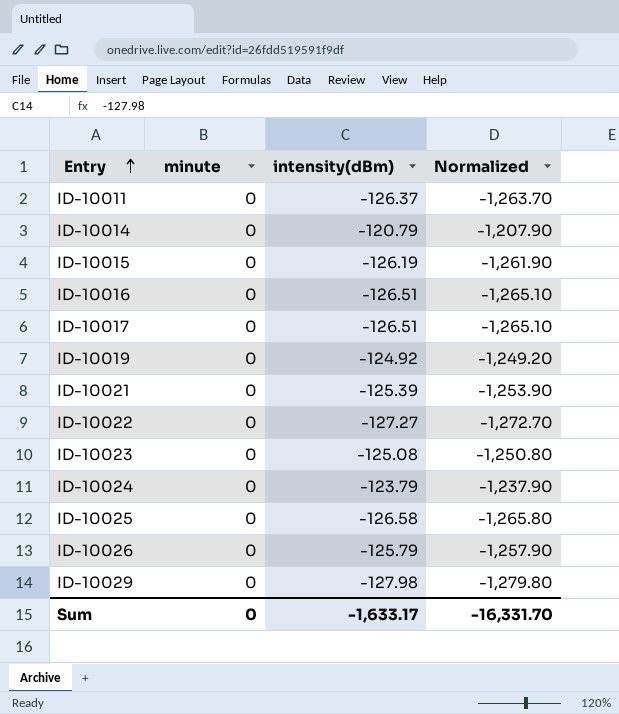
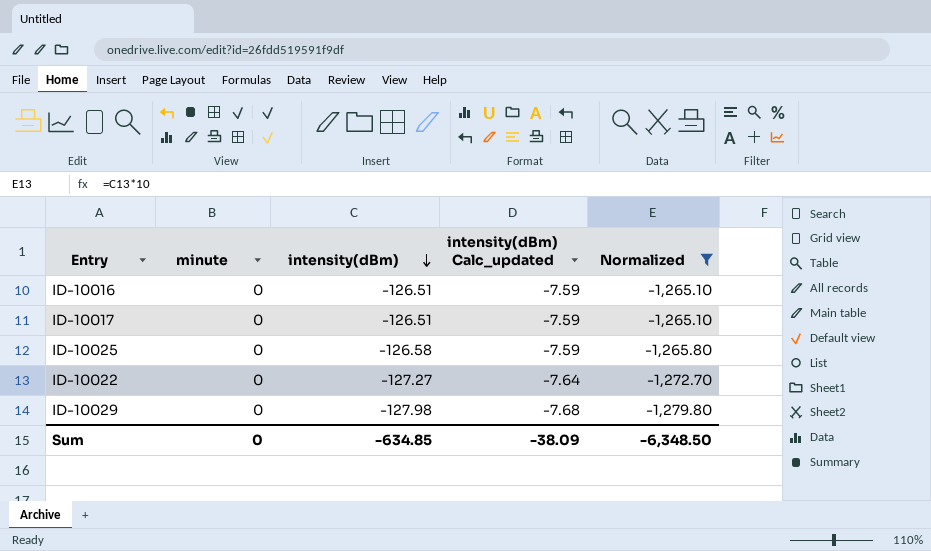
filter: none -> Normalized <= -1,265.10
row order: Entry ascending -> intensity(dBm) descending
column intensity(dBm) Calc_updated | formula: none -> [intensity(dBm)] * 0.06
Sum | intensity(dBm): -1,633.17 -> -634.85
Sum | Normalized: -16,331.70 -> -6,348.50

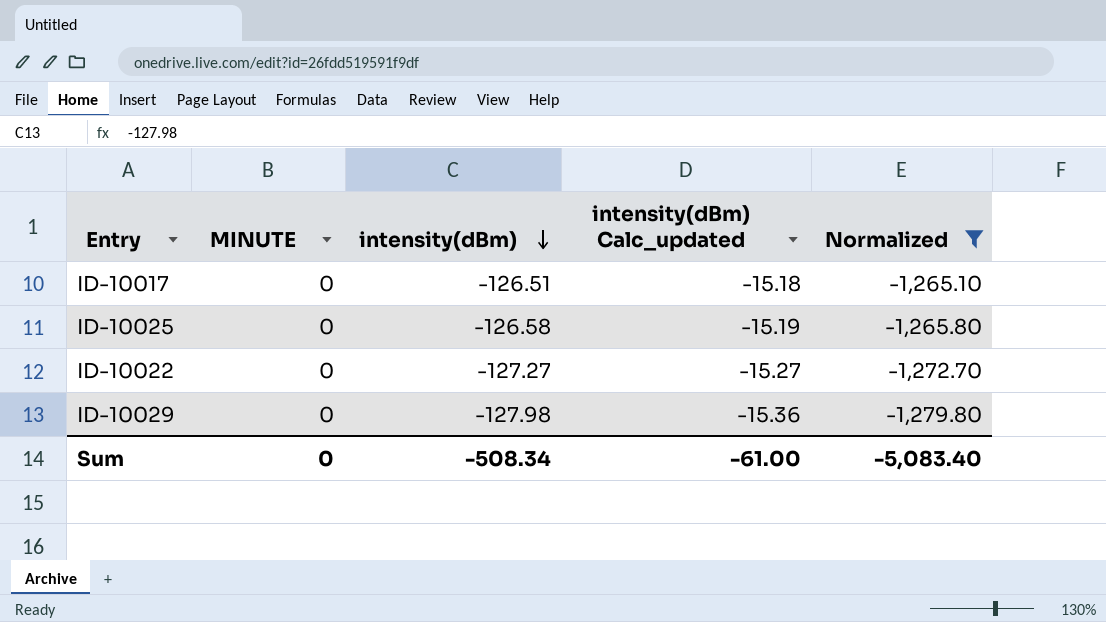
column name: minute -> MINUTE
column intensity(dBm) Calc_updated | formula: [intensity(dBm)] * 0.06 -> [intensity(dBm)] * 0.12
row ID-10016: 0 | -126.51 | -7.59 | -1,265.10 -> none
Sum | intensity(dBm): -634.85 -> -508.34
Sum | intensity(dBm) Calc_updated: -38.09 -> -61.00
Sum | Normalized: -6,348.50 -> -5,083.40

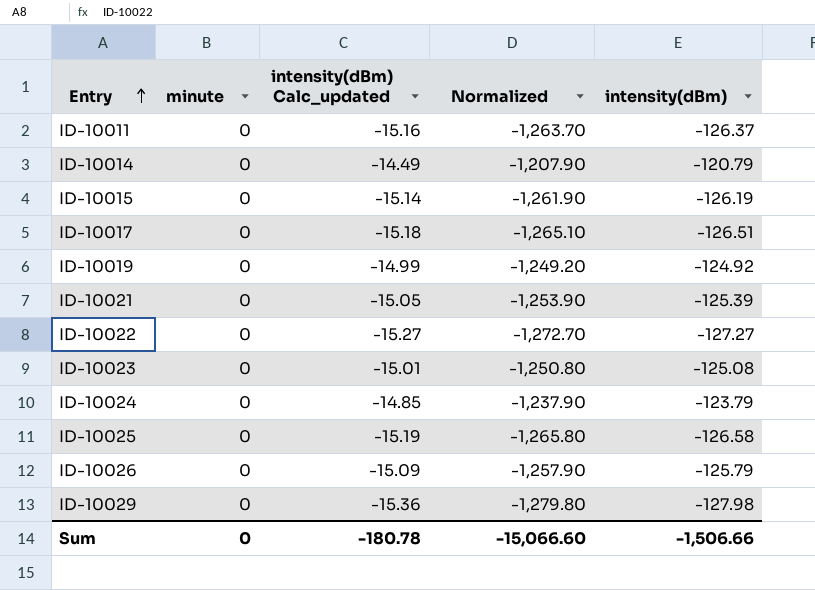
filter: Normalized <= -1,265.10 -> none
row order: intensity(dBm) descending -> Entry ascending
column name: MINUTE -> minute
column intensity(dBm) | position: 3 -> 5
Sum | intensity(dBm) Calc_updated: -61.00 -> -180.78
Sum | Normalized: -5,083.40 -> -15,066.60
Sum | intensity(dBm): -508.34 -> -1,506.66

